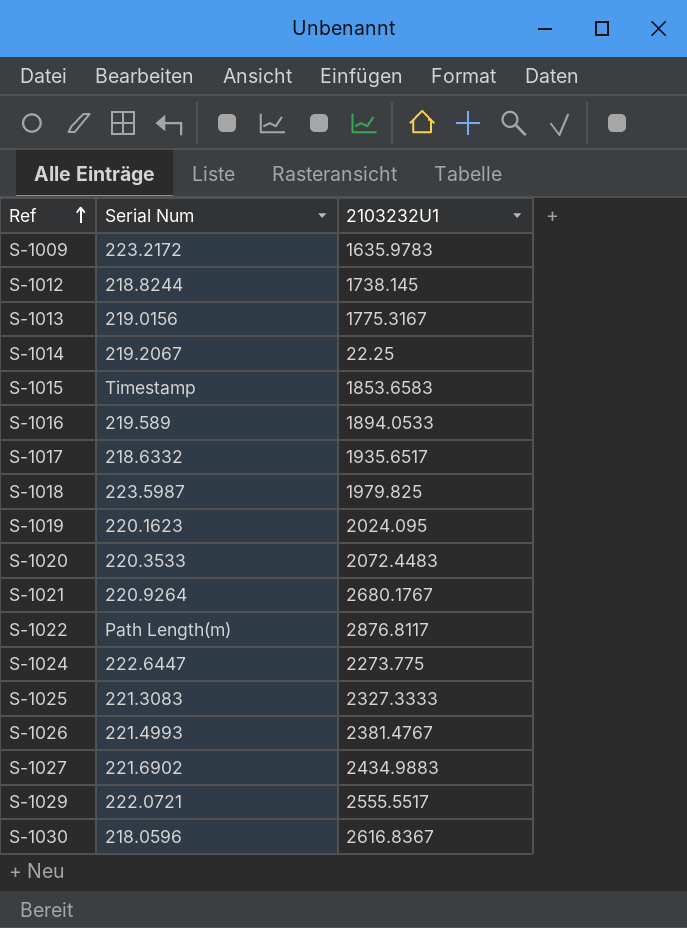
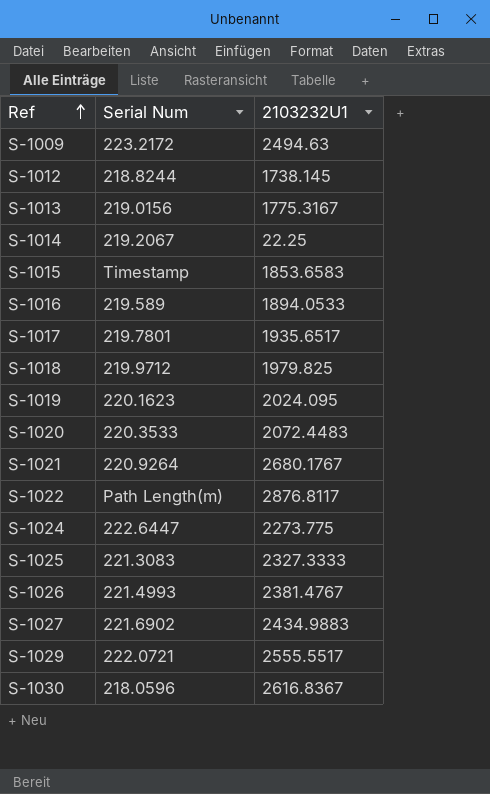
S-1009 | 2103232U1: 1635.9783 -> 2494.63
S-1017 | Serial Num: 218.6332 -> 219.7801
S-1018 | Serial Num: 223.5987 -> 219.9712

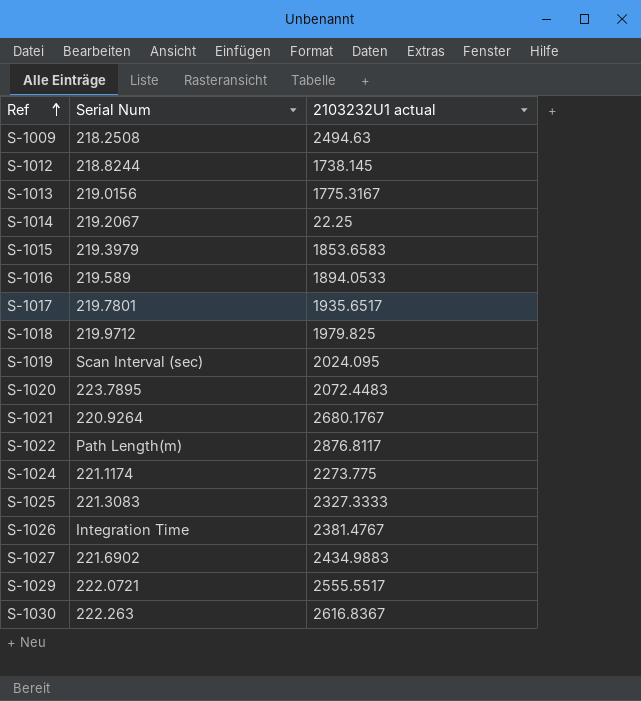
column name: 2103232U1 -> 2103232U1 actual
S-1009 | Serial Num: 223.2172 -> 218.2508
S-1015 | Serial Num: Timestamp -> 219.3979
S-1019 | Serial Num: 220.1623 -> Scan Interval (sec)
S-1020 | Serial Num: 220.3533 -> 223.7895
S-1024 | Serial Num: 222.6447 -> 221.1174
S-1026 | Serial Num: 221.4993 -> Integration Time
S-1030 | Serial Num: 218.0596 -> 222.263

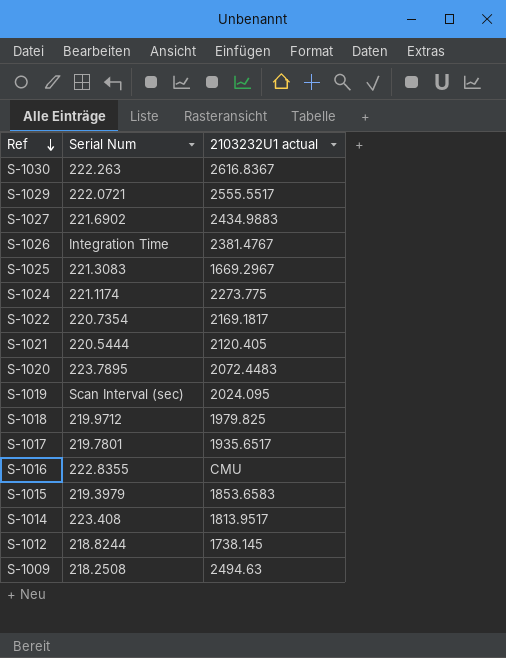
row order: Ref ascending -> Ref descending
row S-1013: 219.0156 | 1775.3167 -> none
S-1025 | 2103232U1 actual: 2327.3333 -> 1669.2967
S-1022 | Serial Num: Path Length(m) -> 220.7354
S-1022 | 2103232U1 actual: 2876.8117 -> 2169.1817
S-1021 | Serial Num: 220.9264 -> 220.5444
S-1021 | 2103232U1 actual: 2680.1767 -> 2120.405
S-1016 | Serial Num: 219.589 -> 222.8355
S-1016 | 2103232U1 actual: 1894.0533 -> CMU
S-1014 | Serial Num: 219.2067 -> 223.408
S-1014 | 2103232U1 actual: 22.25 -> 1813.9517

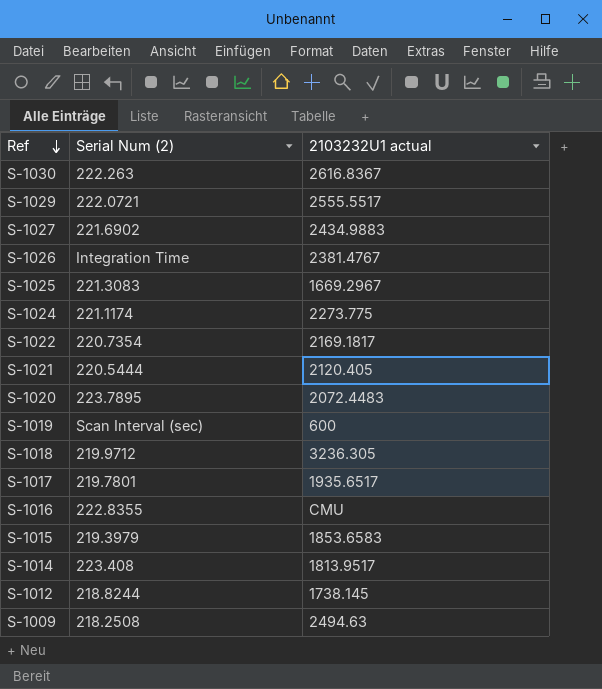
column name: Serial Num -> Serial Num (2)
S-1019 | 2103232U1 actual: 2024.095 -> 600
S-1018 | 2103232U1 actual: 1979.825 -> 3236.305

